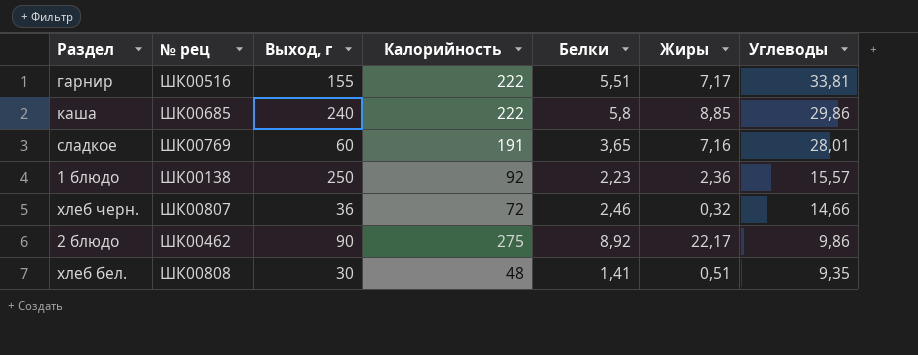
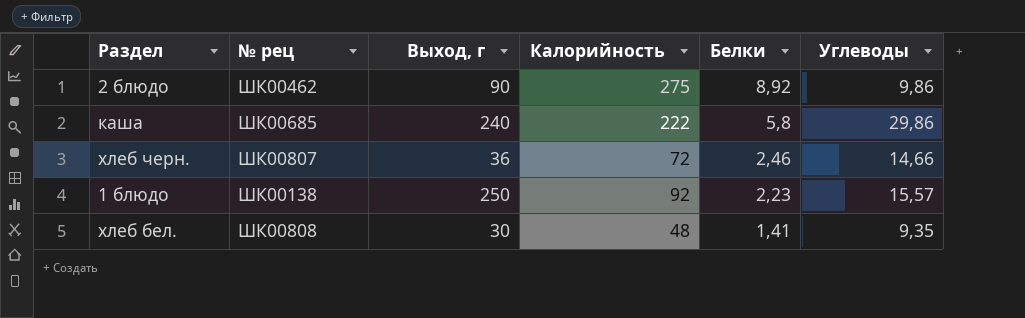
row order: Углеводы descending -> Белки descending
column Жиры | position: 6 -> none
row гарнир: ШК00516 | 155 | 222 | 5,51 | 7,17 | 33,81 -> none
row сладкое: ШК00769 | 60 | 191 | 3,65 | 7,16 | 28,01 -> none

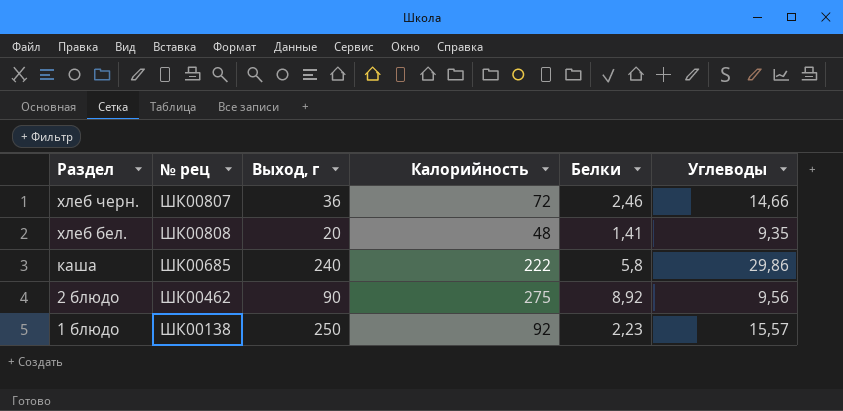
row order: Белки descending -> Раздел descending
хлеб бел. | Выход, г: 30 -> 20
2 блюдо | Углеводы: 9,86 -> 9,56

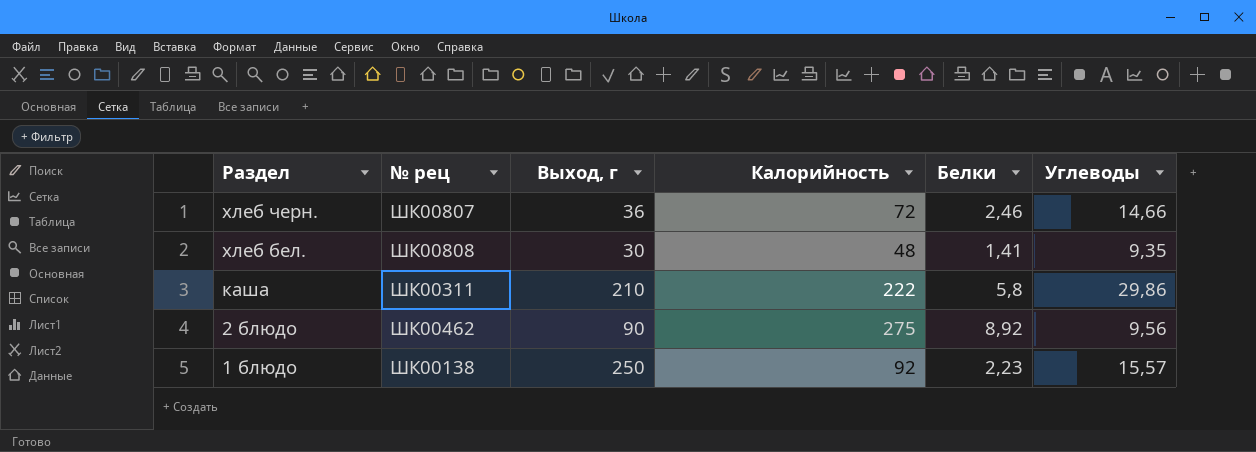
хлеб бел. | Выход, г: 20 -> 30
каша | № рец: ШК00685 -> ШК00311
каша | Выход, г: 240 -> 210

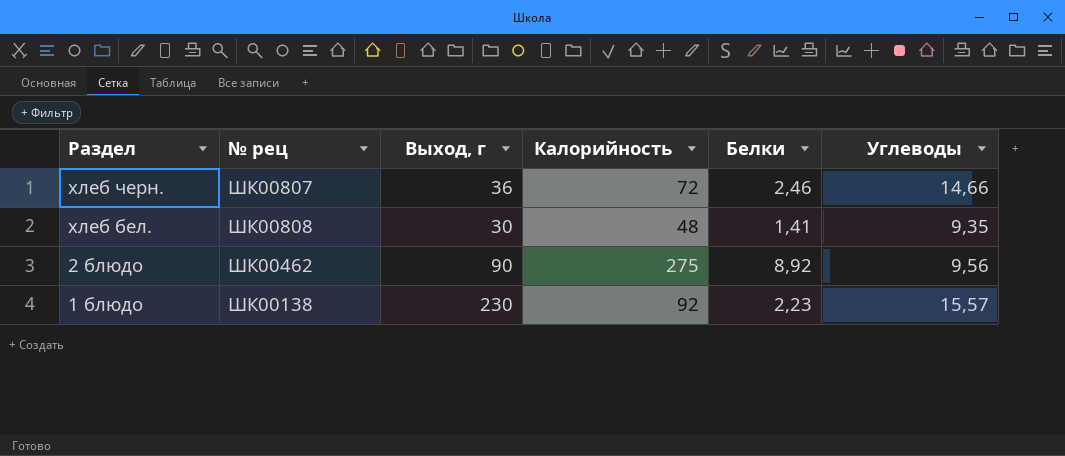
row каша: ШК00311 | 210 | 222 | 5,8 | 29,86 -> none
1 блюдо | Выход, г: 250 -> 230

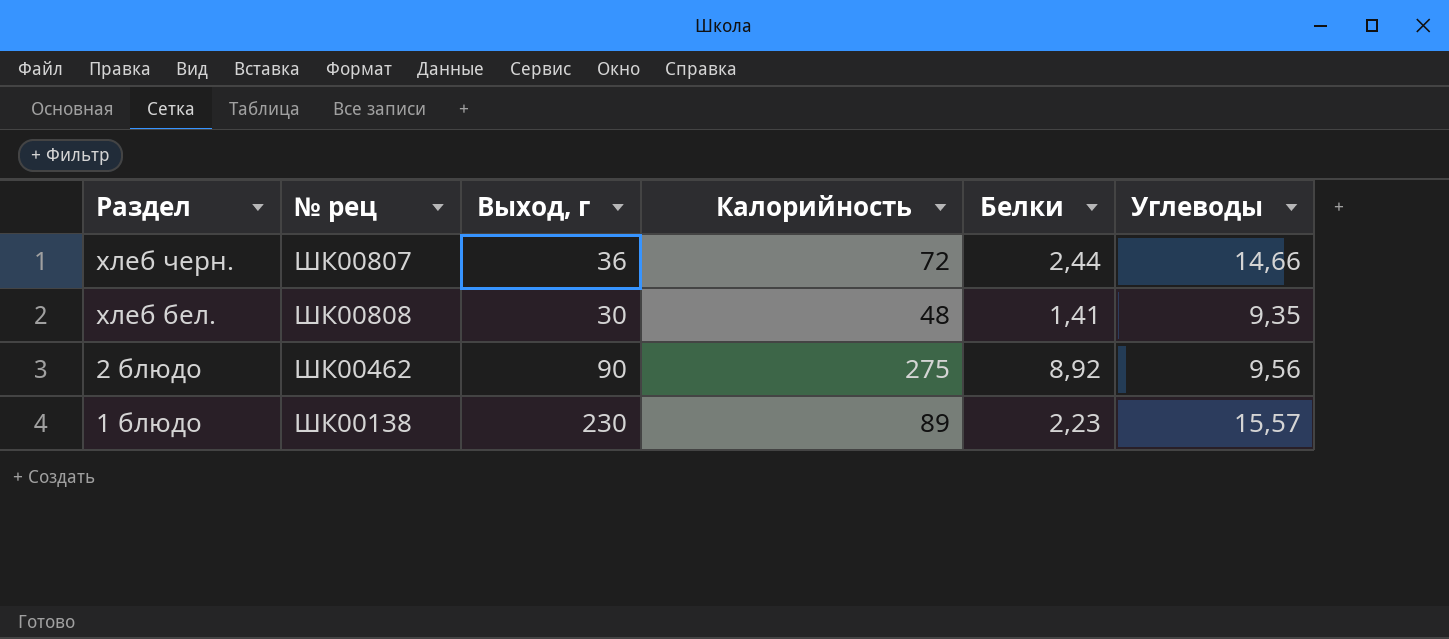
хлеб черн. | Белки: 2,46 -> 2,44
1 блюдо | Калорийность: 92 -> 89

